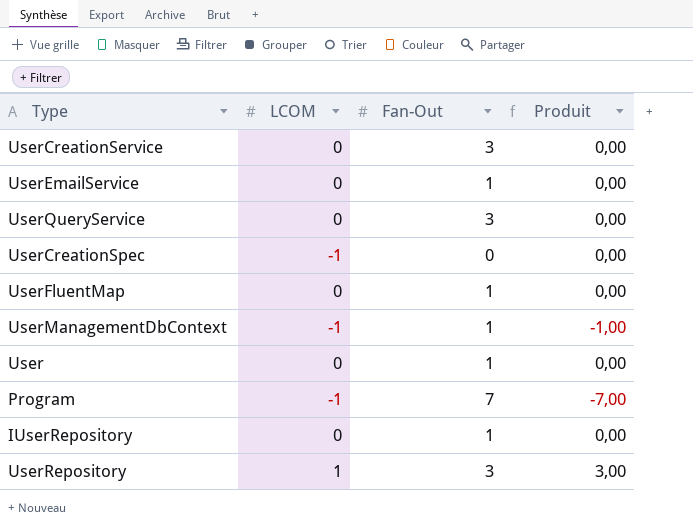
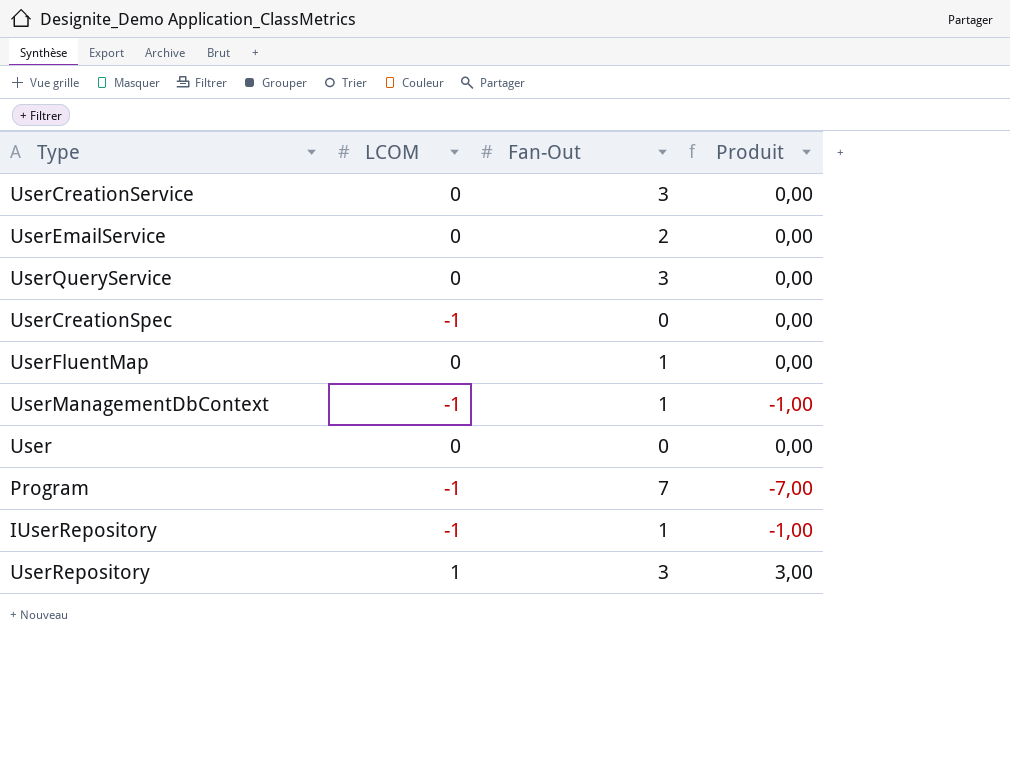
UserEmailService | Fan-Out: 1 -> 2
User | Fan-Out: 1 -> 0
IUserRepository | LCOM: 0 -> -1
IUserRepository | Produit: 0,00 -> -1,00

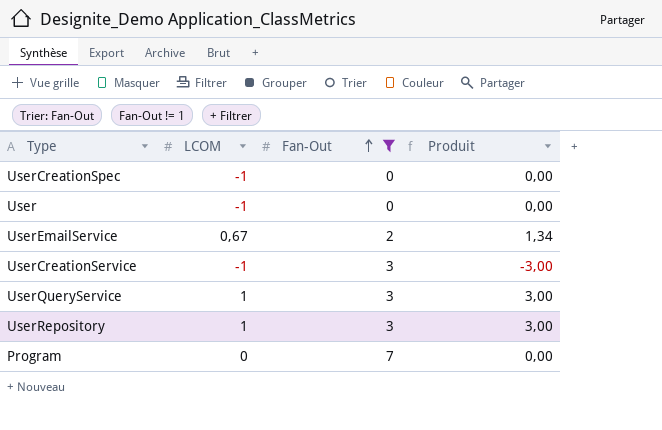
filter: none -> Fan-Out != 1
row order: none -> Fan-Out ascending
User | LCOM: 0 -> -1
UserEmailService | LCOM: 0 -> 0,67
UserEmailService | Produit: 0,00 -> 1,34
UserCreationService | LCOM: 0 -> -1
UserCreationService | Produit: 0,00 -> -3,00
UserQueryService | LCOM: 0 -> 1
UserQueryService | Produit: 0,00 -> 3,00
Program | LCOM: -1 -> 0
Program | Produit: -7,00 -> 0,00

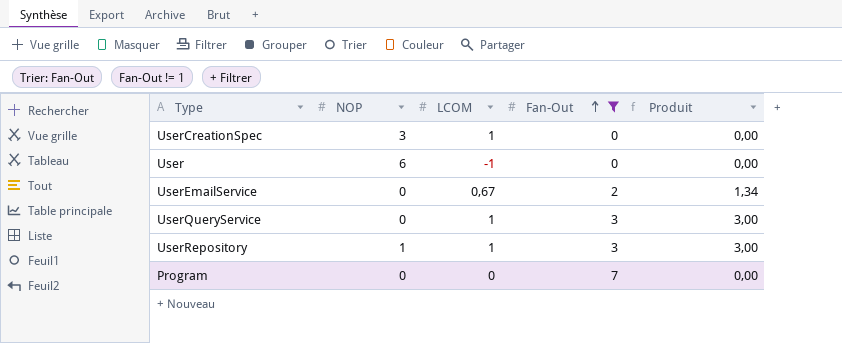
column NOP | position: none -> 2
row UserCreationService: -1 | 3 | -3,00 -> none
UserCreationSpec | LCOM: -1 -> 1

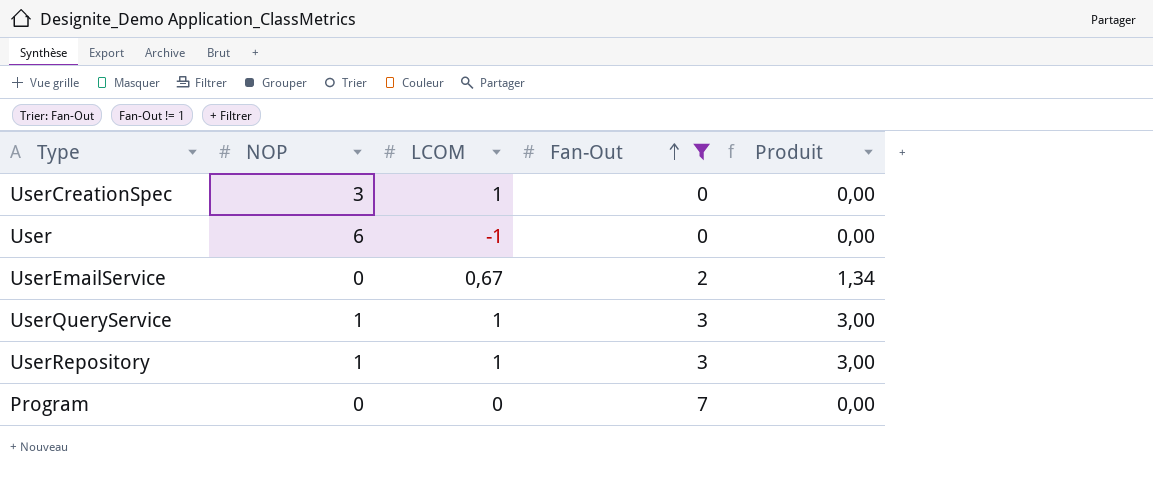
UserQueryService | NOP: 0 -> 1

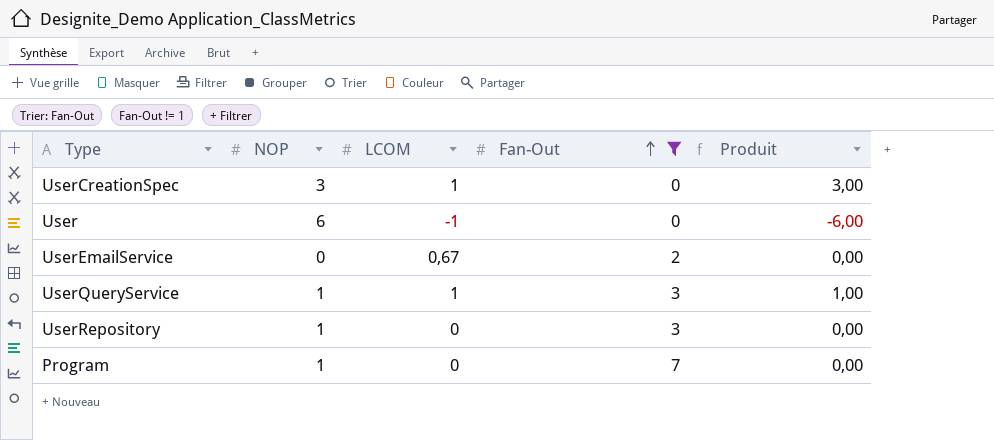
column Produit | formula: [LCOM] * [Fan-Out] -> [NOP] * [LCOM]
UserRepository | LCOM: 1 -> 0
Program | NOP: 0 -> 1

